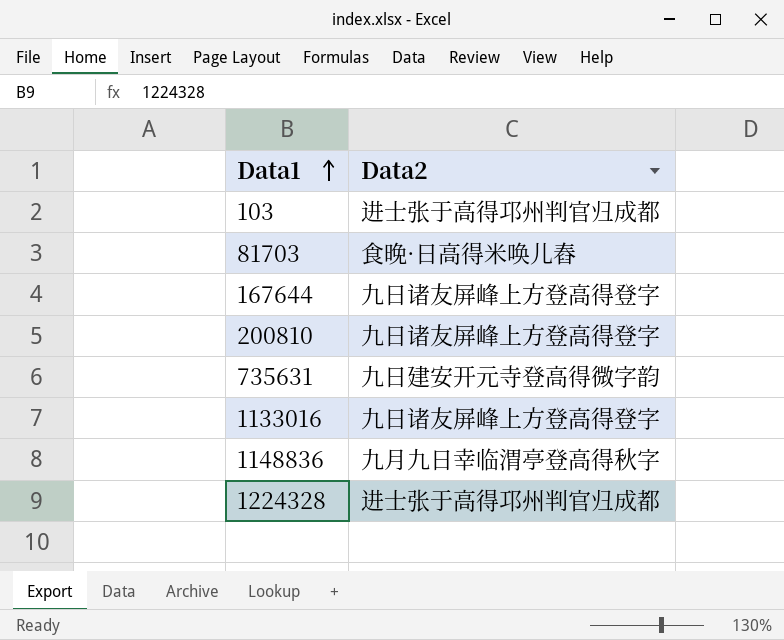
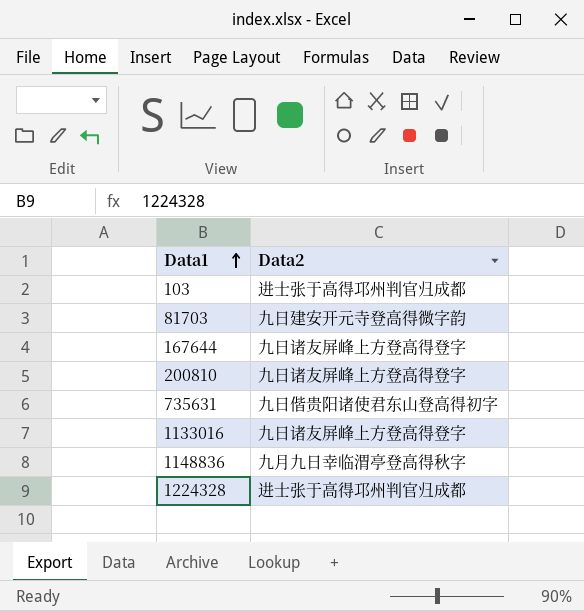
81703 | Data2: 食晚·日高得米唤儿舂 -> 九日建安开元寺登高得微字韵
735631 | Data2: 九日建安开元寺登高得微字韵 -> 九日偕贵阳诸使君东山登高得初字

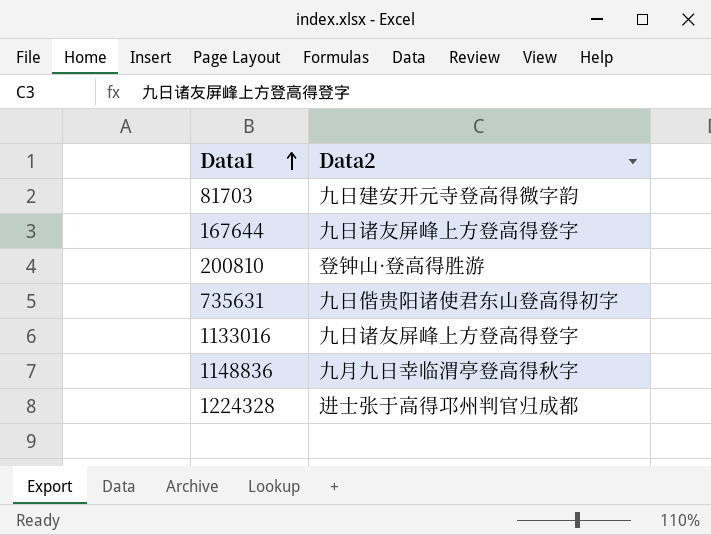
row 103: 进士张于高得邛州判官归成都 -> none
200810 | Data2: 九日诸友屏峰上方登高得登字 -> 登钟山·登高得胜游

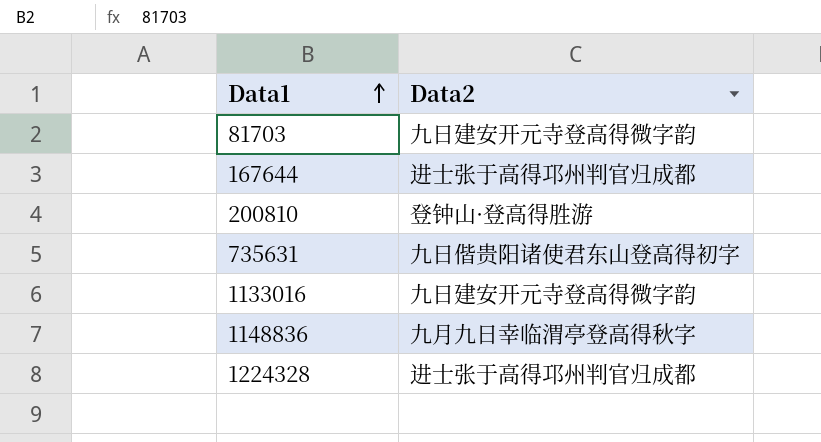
167644 | Data2: 九日诸友屏峰上方登高得登字 -> 进士张于高得邛州判官归成都
1133016 | Data2: 九日诸友屏峰上方登高得登字 -> 九日建安开元寺登高得微字韵

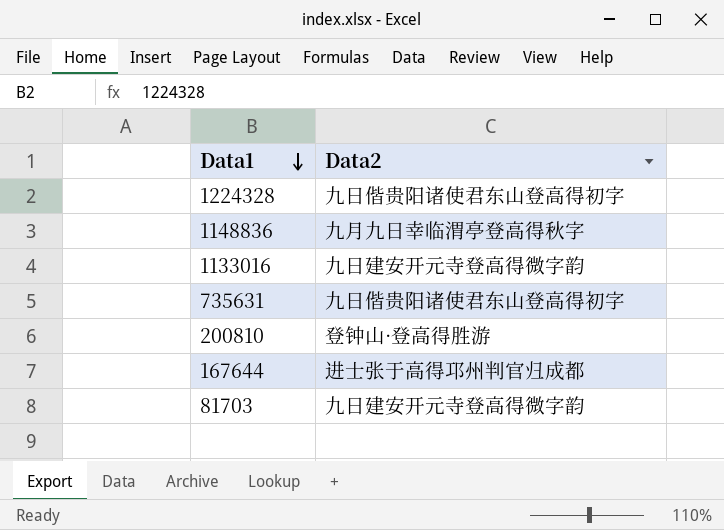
row order: Data1 ascending -> Data1 descending
1224328 | Data2: 进士张于高得邛州判官归成都 -> 九日偕贵阳诸使君东山登高得初字

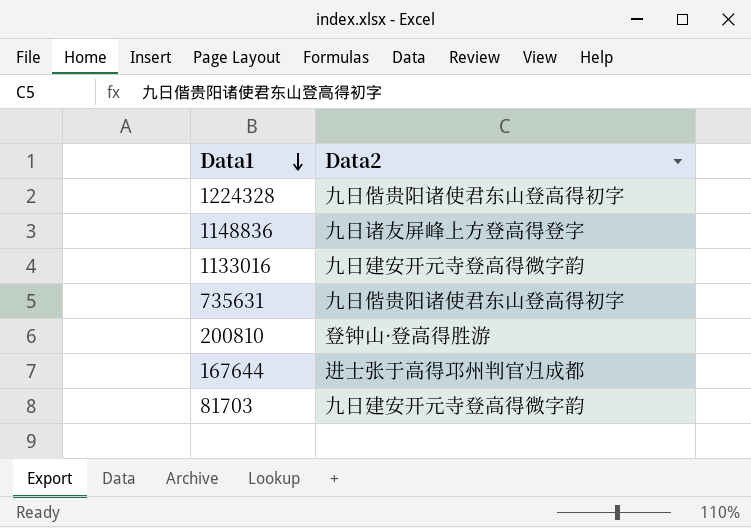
1148836 | Data2: 九月九日幸临渭亭登高得秋字 -> 九日诸友屏峰上方登高得登字

